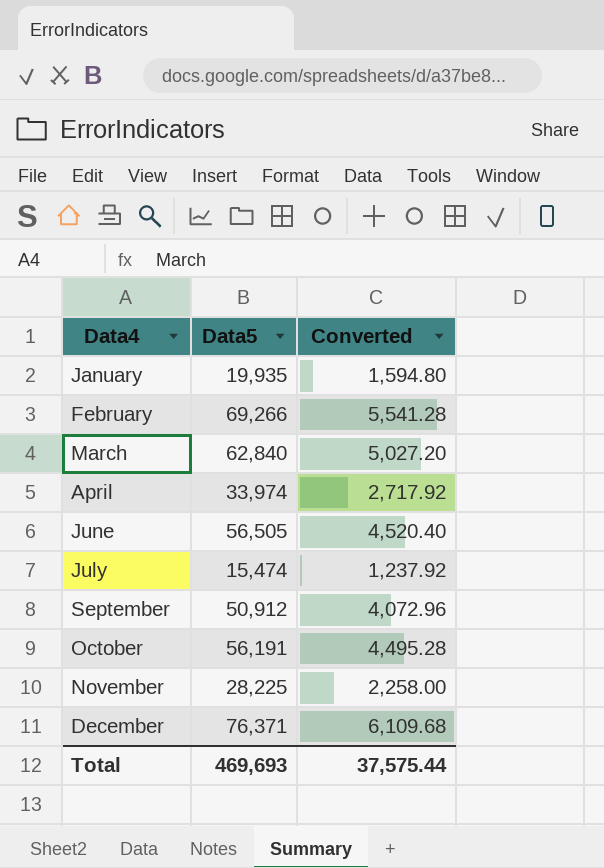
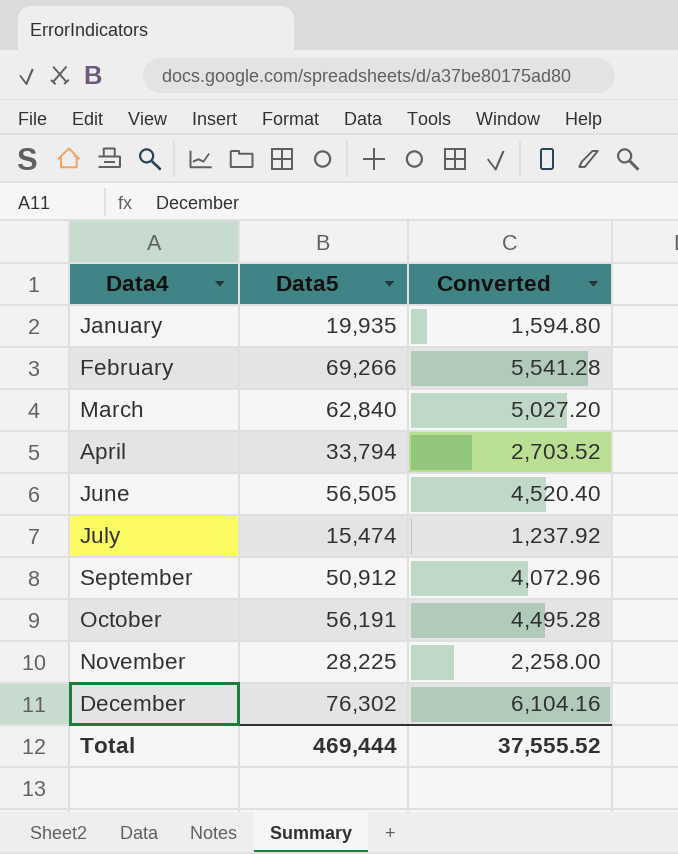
April | Data5: 33,974 -> 33,794
April | Converted: 2,717.92 -> 2,703.52
December | Data5: 76,371 -> 76,302
December | Converted: 6,109.68 -> 6,104.16
Total | Data5: 469,693 -> 469,444
Total | Converted: 37,575.44 -> 37,555.52

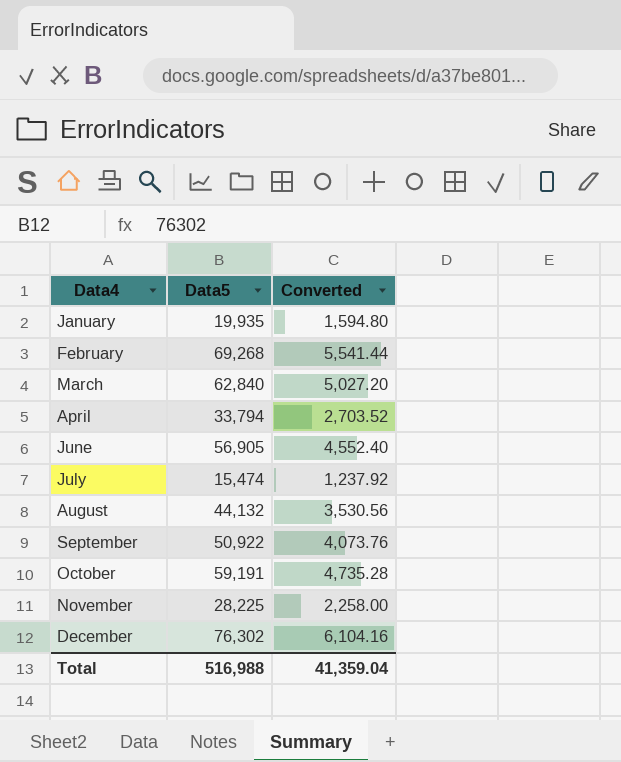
February | Data5: 69,266 -> 69,268
February | Converted: 5,541.28 -> 5,541.44
June | Data5: 56,505 -> 56,905
June | Converted: 4,520.40 -> 4,552.40
row August: none -> 44,132 | 3,530.56
September | Data5: 50,912 -> 50,922
September | Converted: 4,072.96 -> 4,073.76
October | Data5: 56,191 -> 59,191
October | Converted: 4,495.28 -> 4,735.28
Total | Data5: 469,444 -> 516,988
Total | Converted: 37,555.52 -> 41,359.04

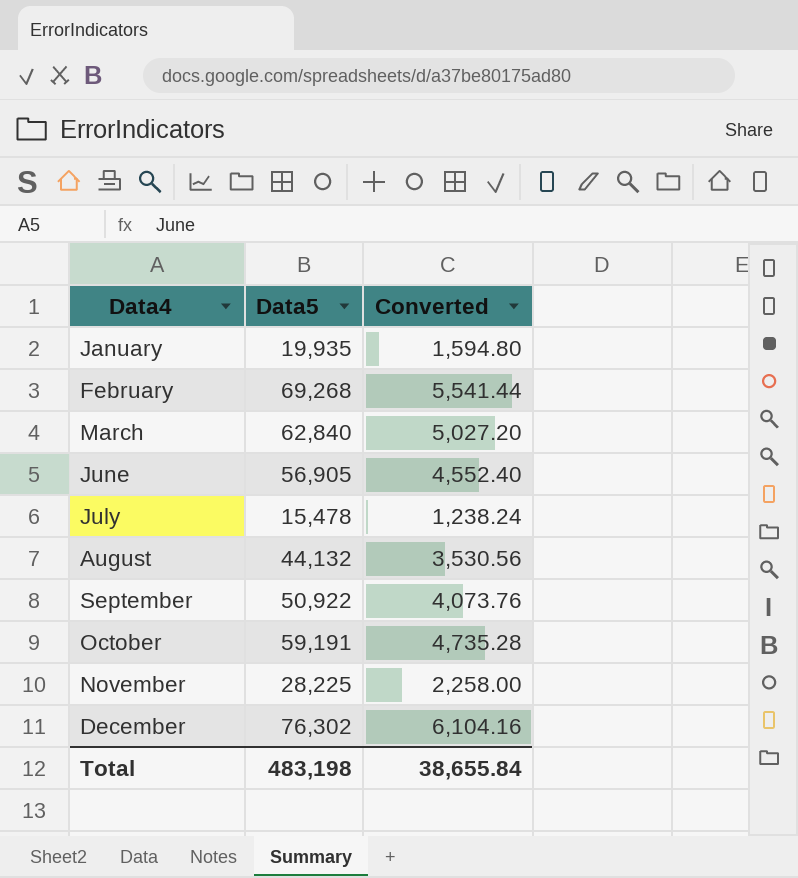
row April: 33,794 | 2,703.52 -> none
July | Data5: 15,474 -> 15,478
July | Converted: 1,237.92 -> 1,238.24
Total | Data5: 516,988 -> 483,198
Total | Converted: 41,359.04 -> 38,655.84

